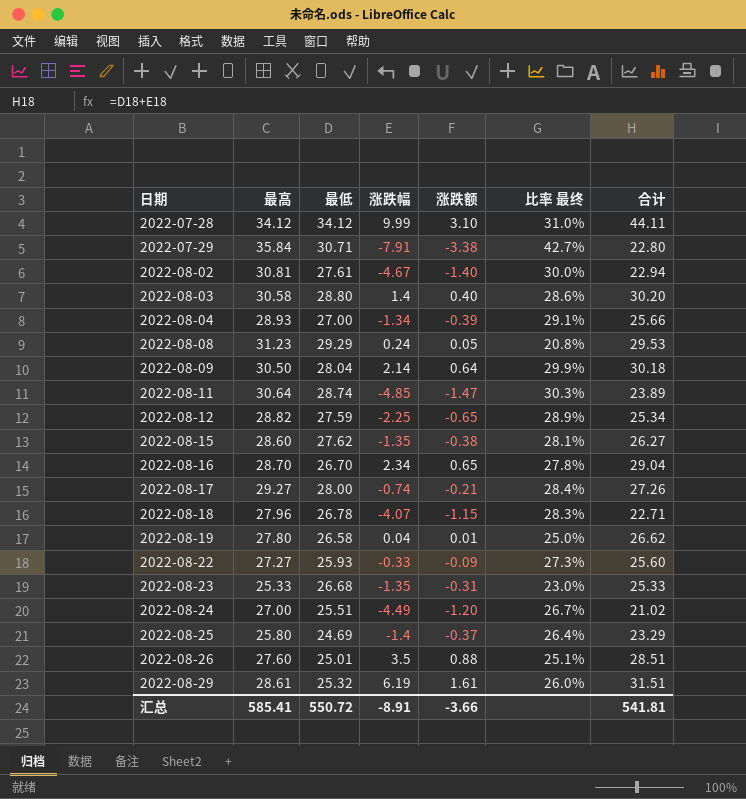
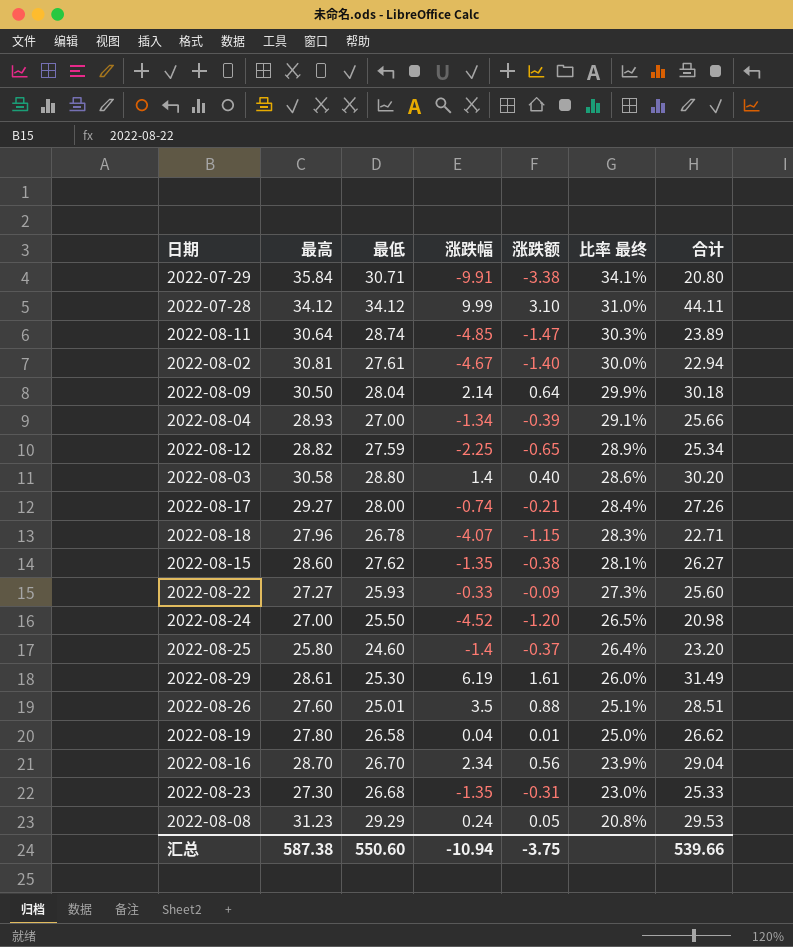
row order: 日期 ascending -> 比率 最终 descending
2022-07-29 | 涨跌幅: -7.91 -> -9.91
2022-07-29 | 比率 最终: 42.7% -> 34.1%
2022-07-29 | 合计: 22.80 -> 20.80
2022-08-24 | 最低: 25.51 -> 25.50
2022-08-24 | 涨跌幅: -4.49 -> -4.52
2022-08-24 | 比率 最终: 26.7% -> 26.5%
2022-08-24 | 合计: 21.02 -> 20.98
2022-08-25 | 最低: 24.69 -> 24.60
2022-08-25 | 合计: 23.29 -> 23.20
2022-08-29 | 最低: 25.32 -> 25.30
2022-08-29 | 合计: 31.51 -> 31.49
2022-08-16 | 涨跌额: 0.65 -> 0.56
2022-08-16 | 比率 最终: 27.8% -> 23.9%
2022-08-23 | 最高: 25.33 -> 27.30
汇总 | 最高: 585.41 -> 587.38
汇总 | 最低: 550.72 -> 550.60
汇总 | 涨跌幅: -8.91 -> -10.94
汇总 | 涨跌额: -3.66 -> -3.75
汇总 | 合计: 541.81 -> 539.66

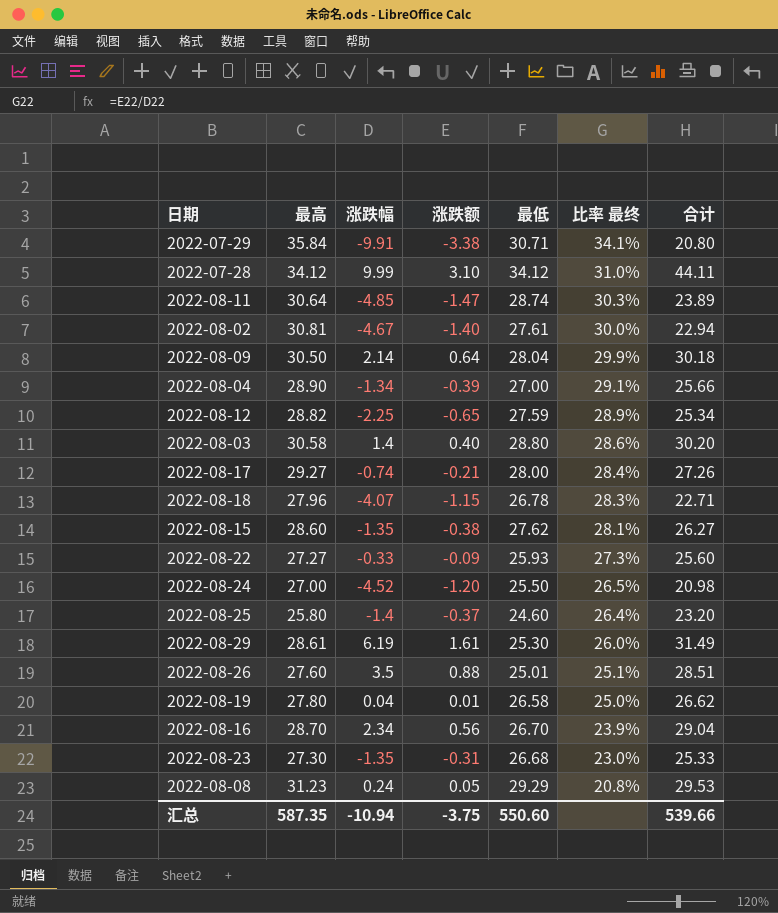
column 最低 | position: 3 -> 5
2022-08-04 | 最高: 28.93 -> 28.90
汇总 | 最高: 587.38 -> 587.35

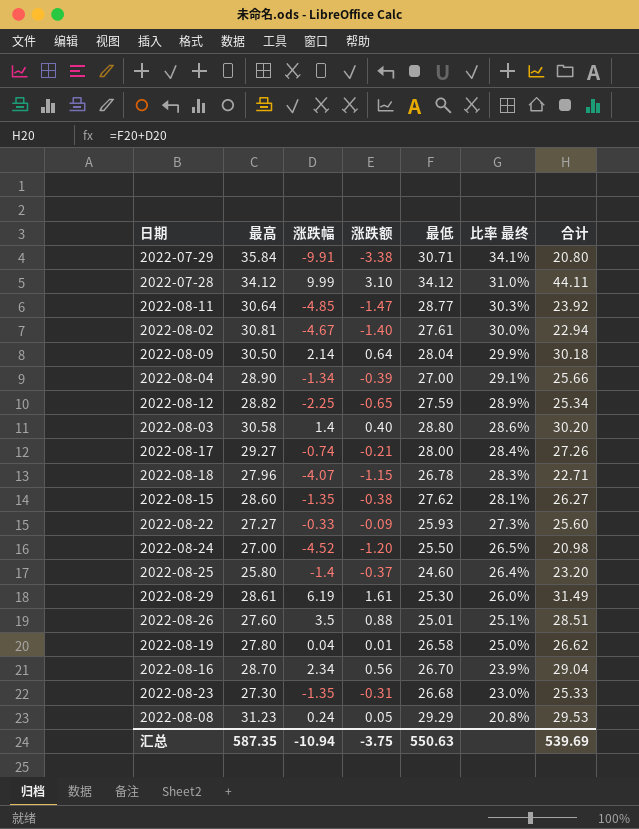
2022-08-11 | 最低: 28.74 -> 28.77
2022-08-11 | 合计: 23.89 -> 23.92
汇总 | 最低: 550.60 -> 550.63
汇总 | 合计: 539.66 -> 539.69

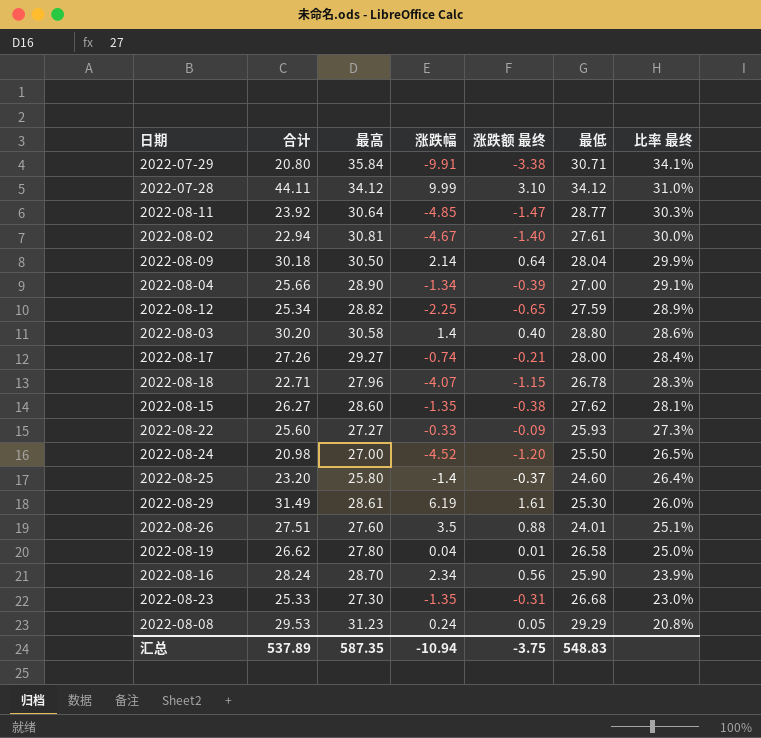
column 合计 | position: 7 -> 2
column name: 涨跌额 -> 涨跌额 最终
2022-08-26 | 合计: 28.51 -> 27.51
2022-08-26 | 最低: 25.01 -> 24.01
2022-08-16 | 合计: 29.04 -> 28.24
2022-08-16 | 最低: 26.70 -> 25.90
汇总 | 合计: 539.69 -> 537.89
汇总 | 最低: 550.63 -> 548.83

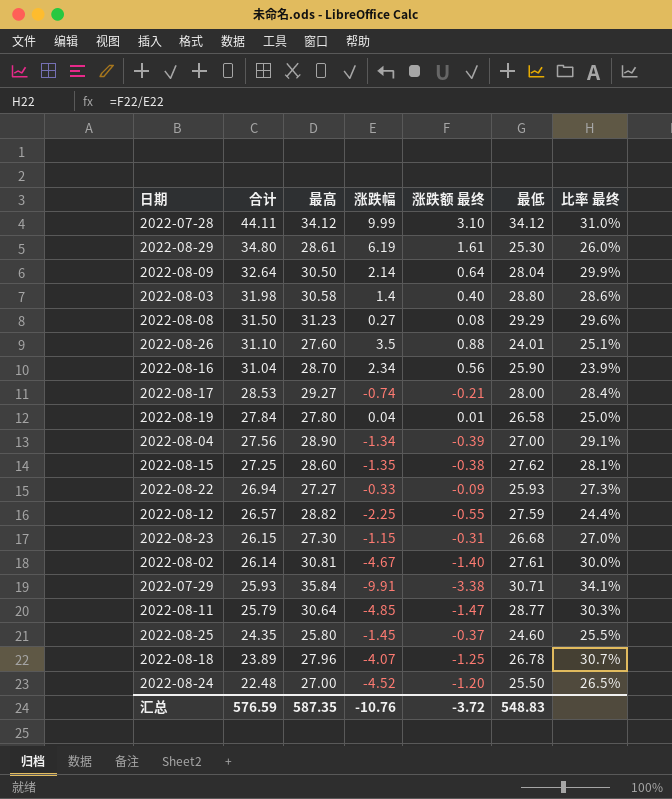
row order: 比率 最终 descending -> 合计 descending
column 合计 | formula: [涨跌幅] + [最低] -> [最高] + [涨跌幅]
2022-08-08 | 涨跌幅: 0.24 -> 0.27
2022-08-08 | 涨跌额 最终: 0.05 -> 0.08
2022-08-08 | 比率 最终: 20.8% -> 29.6%
2022-08-12 | 涨跌额 最终: -0.65 -> -0.55
2022-08-12 | 比率 最终: 28.9% -> 24.4%
2022-08-23 | 涨跌幅: -1.35 -> -1.15
2022-08-23 | 比率 最终: 23.0% -> 27.0%
2022-08-25 | 涨跌幅: -1.4 -> -1.45
2022-08-25 | 比率 最终: 26.4% -> 25.5%
2022-08-18 | 涨跌额 最终: -1.15 -> -1.25
2022-08-18 | 比率 最终: 28.3% -> 30.7%
汇总 | 合计: 537.89 -> 576.59
汇总 | 涨跌幅: -10.94 -> -10.76
汇总 | 涨跌额 最终: -3.75 -> -3.72

